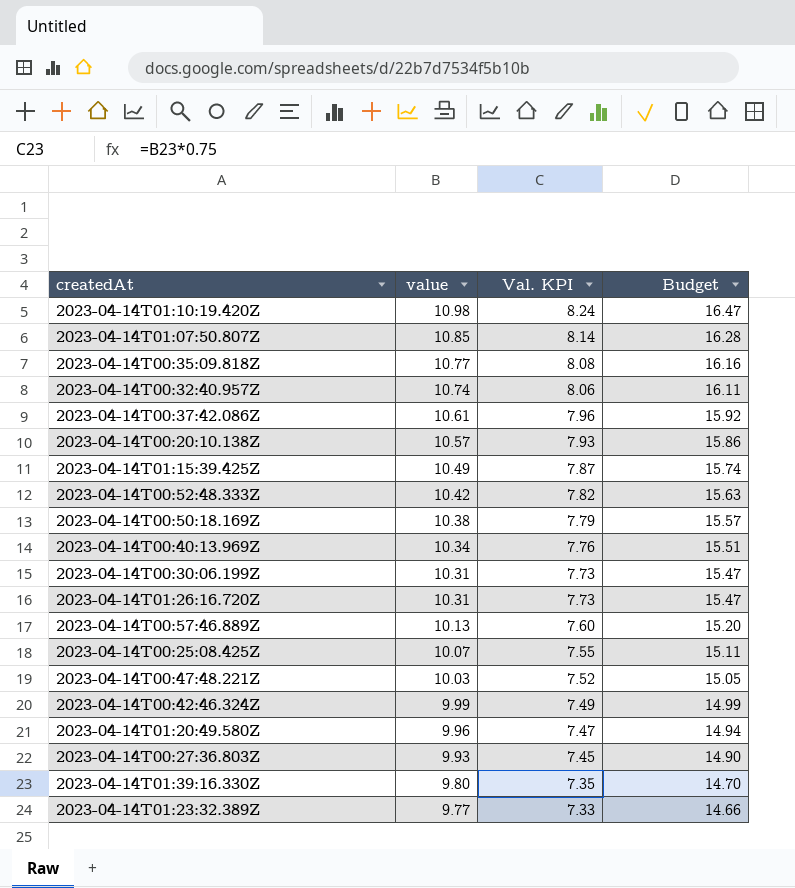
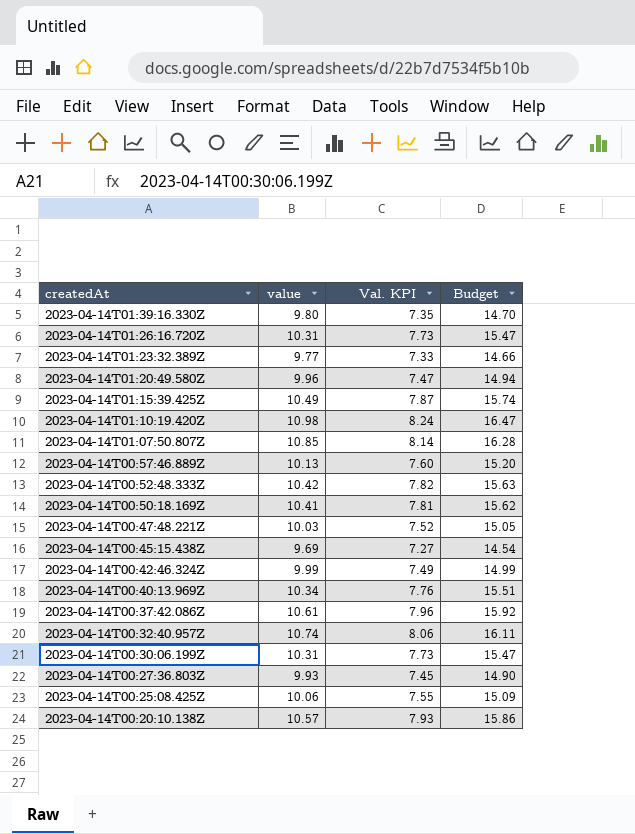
row order: value descending -> createdAt descending
row 2023-04-14T00:35:09.818Z: 10.77 | 8.08 | 16.16 -> none
2023-04-14T00:50:18.169Z | value: 10.38 -> 10.41
2023-04-14T00:50:18.169Z | Val. KPI: 7.79 -> 7.81
2023-04-14T00:50:18.169Z | Budget: 15.57 -> 15.62
row 2023-04-14T00:45:15.438Z: none -> 9.69 | 7.27 | 14.54
2023-04-14T00:25:08.425Z | value: 10.07 -> 10.06
2023-04-14T00:25:08.425Z | Budget: 15.11 -> 15.09

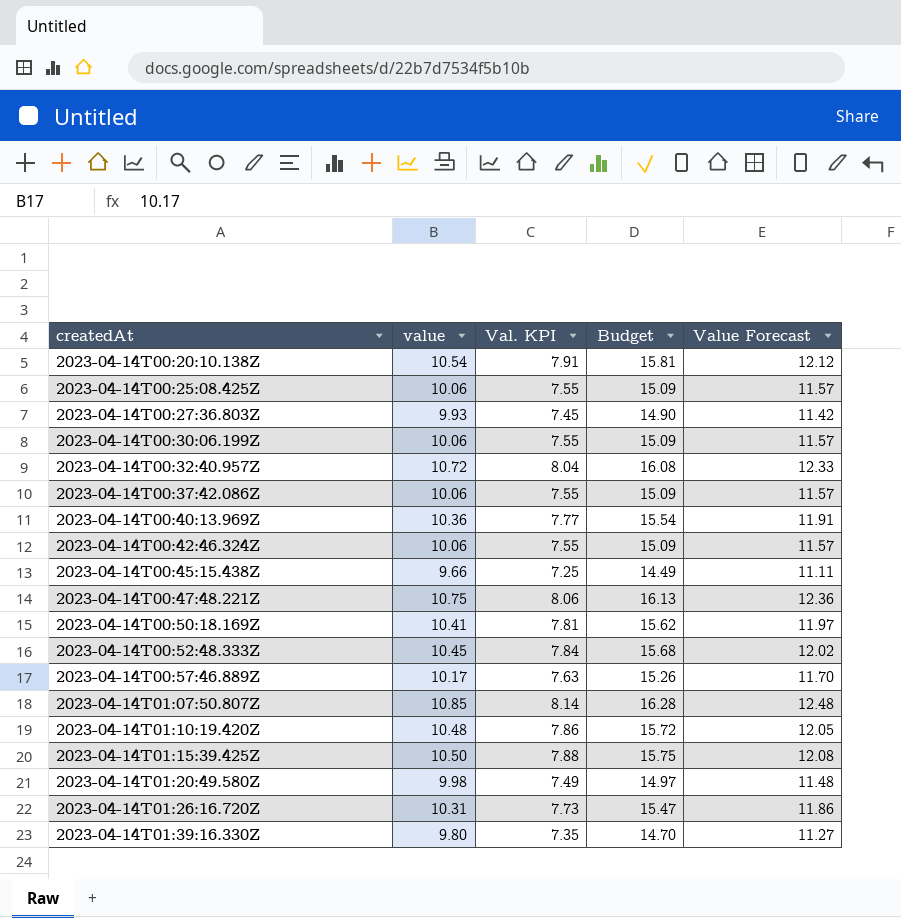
row order: createdAt descending -> createdAt ascending
column Value Forecast | formula: none -> [value] * 1.15
row 2023-04-14T01:23:32.389Z: 9.77 | 7.33 | 14.66 -> none
2023-04-14T00:20:10.138Z | value: 10.57 -> 10.54
2023-04-14T00:20:10.138Z | Val. KPI: 7.93 -> 7.91
2023-04-14T00:20:10.138Z | Budget: 15.86 -> 15.81
2023-04-14T00:30:06.199Z | value: 10.31 -> 10.06
2023-04-14T00:30:06.199Z | Val. KPI: 7.73 -> 7.55
2023-04-14T00:30:06.199Z | Budget: 15.47 -> 15.09
2023-04-14T00:32:40.957Z | value: 10.74 -> 10.72
2023-04-14T00:32:40.957Z | Val. KPI: 8.06 -> 8.04
2023-04-14T00:32:40.957Z | Budget: 16.11 -> 16.08
2023-04-14T00:37:42.086Z | value: 10.61 -> 10.06
2023-04-14T00:37:42.086Z | Val. KPI: 7.96 -> 7.55
2023-04-14T00:37:42.086Z | Budget: 15.92 -> 15.09
2023-04-14T00:40:13.969Z | value: 10.34 -> 10.36
2023-04-14T00:40:13.969Z | Val. KPI: 7.76 -> 7.77
2023-04-14T00:40:13.969Z | Budget: 15.51 -> 15.54
2023-04-14T00:42:46.324Z | value: 9.99 -> 10.06
2023-04-14T00:42:46.324Z | Val. KPI: 7.49 -> 7.55
2023-04-14T00:42:46.324Z | Budget: 14.99 -> 15.09
2023-04-14T00:45:15.438Z | value: 9.69 -> 9.66
2023-04-14T00:45:15.438Z | Val. KPI: 7.27 -> 7.25
2023-04-14T00:45:15.438Z | Budget: 14.54 -> 14.49
2023-04-14T00:47:48.221Z | value: 10.03 -> 10.75
2023-04-14T00:47:48.221Z | Val. KPI: 7.52 -> 8.06
2023-04-14T00:47:48.221Z | Budget: 15.05 -> 16.13
2023-04-14T00:52:48.333Z | value: 10.42 -> 10.45
2023-04-14T00:52:48.333Z | Val. KPI: 7.82 -> 7.84
2023-04-14T00:52:48.333Z | Budget: 15.63 -> 15.68
2023-04-14T00:57:46.889Z | value: 10.13 -> 10.17
2023-04-14T00:57:46.889Z | Val. KPI: 7.60 -> 7.63
2023-04-14T00:57:46.889Z | Budget: 15.20 -> 15.26
2023-04-14T01:10:19.420Z | value: 10.98 -> 10.48
2023-04-14T01:10:19.420Z | Val. KPI: 8.24 -> 7.86
2023-04-14T01:10:19.420Z | Budget: 16.47 -> 15.72
2023-04-14T01:15:39.425Z | value: 10.49 -> 10.50
2023-04-14T01:15:39.425Z | Val. KPI: 7.87 -> 7.88
2023-04-14T01:15:39.425Z | Budget: 15.74 -> 15.75
2023-04-14T01:20:49.580Z | value: 9.96 -> 9.98
2023-04-14T01:20:49.580Z | Val. KPI: 7.47 -> 7.49
2023-04-14T01:20:49.580Z | Budget: 14.94 -> 14.97

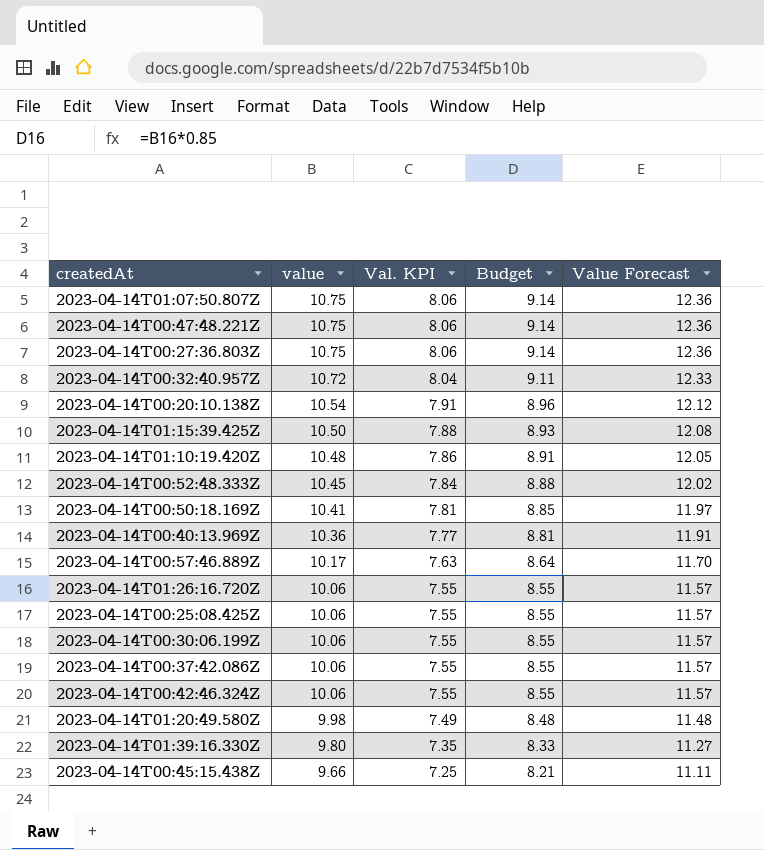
row order: createdAt ascending -> value descending
column Budget | formula: [value] * 1.5 -> [value] * 0.85
2023-04-14T01:07:50.807Z | value: 10.85 -> 10.75
2023-04-14T01:07:50.807Z | Val. KPI: 8.14 -> 8.06
2023-04-14T01:07:50.807Z | Value Forecast: 12.48 -> 12.36
2023-04-14T00:27:36.803Z | value: 9.93 -> 10.75
2023-04-14T00:27:36.803Z | Val. KPI: 7.45 -> 8.06
2023-04-14T00:27:36.803Z | Value Forecast: 11.42 -> 12.36
2023-04-14T01:26:16.720Z | value: 10.31 -> 10.06
2023-04-14T01:26:16.720Z | Val. KPI: 7.73 -> 7.55
2023-04-14T01:26:16.720Z | Value Forecast: 11.86 -> 11.57

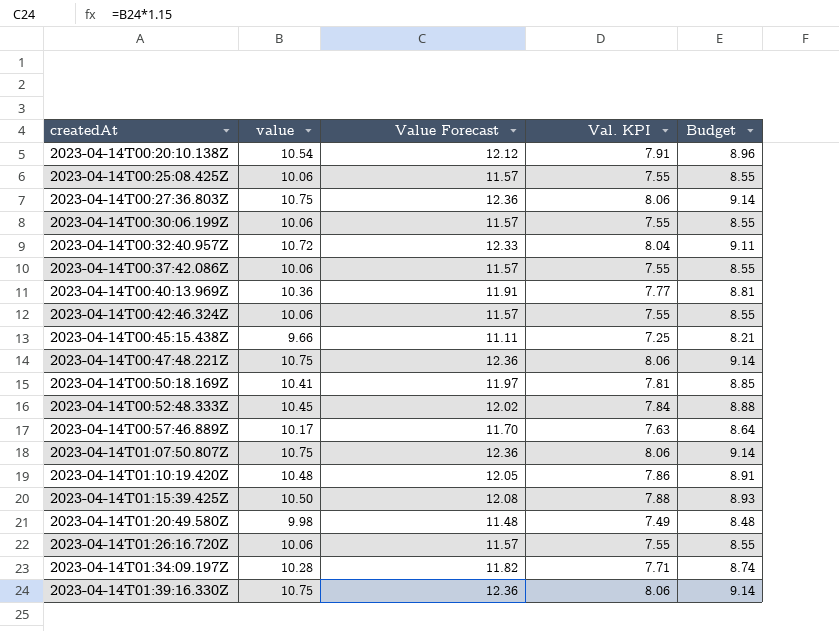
row order: value descending -> createdAt ascending
column Value Forecast | position: 5 -> 3
row 2023-04-14T01:34:09.197Z: none -> 10.28 | 11.82 | 7.71 | 8.74
2023-04-14T01:39:16.330Z | value: 9.80 -> 10.75
2023-04-14T01:39:16.330Z | Value Forecast: 11.27 -> 12.36
2023-04-14T01:39:16.330Z | Val. KPI: 7.35 -> 8.06
2023-04-14T01:39:16.330Z | Budget: 8.33 -> 9.14

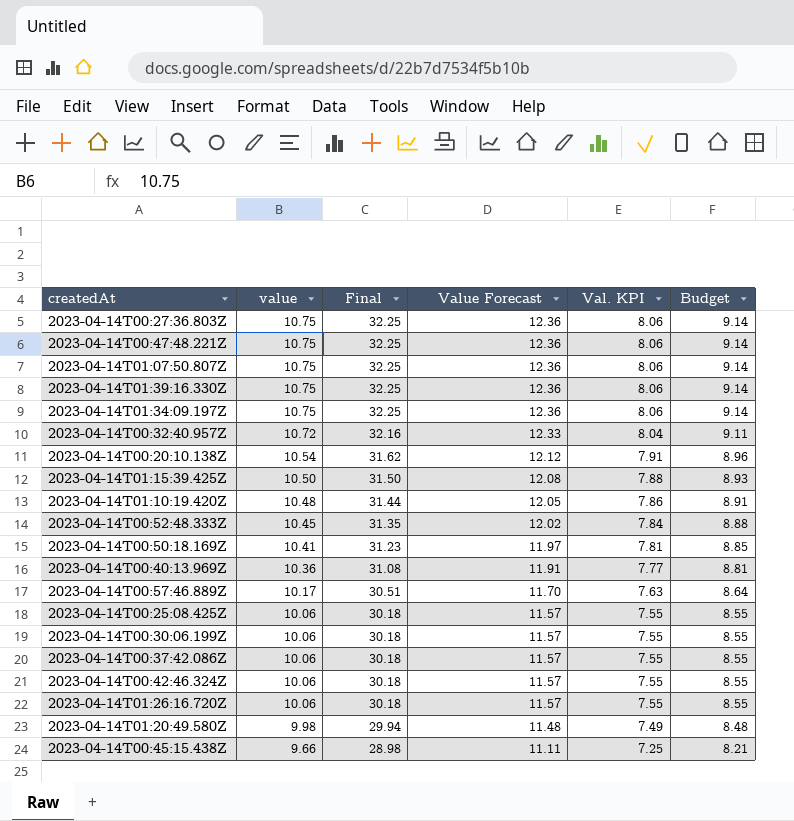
row order: createdAt ascending -> value descending
column Final | formula: none -> [value] * 3
2023-04-14T01:34:09.197Z | value: 10.28 -> 10.75
2023-04-14T01:34:09.197Z | Value Forecast: 11.82 -> 12.36
2023-04-14T01:34:09.197Z | Val. KPI: 7.71 -> 8.06
2023-04-14T01:34:09.197Z | Budget: 8.74 -> 9.14

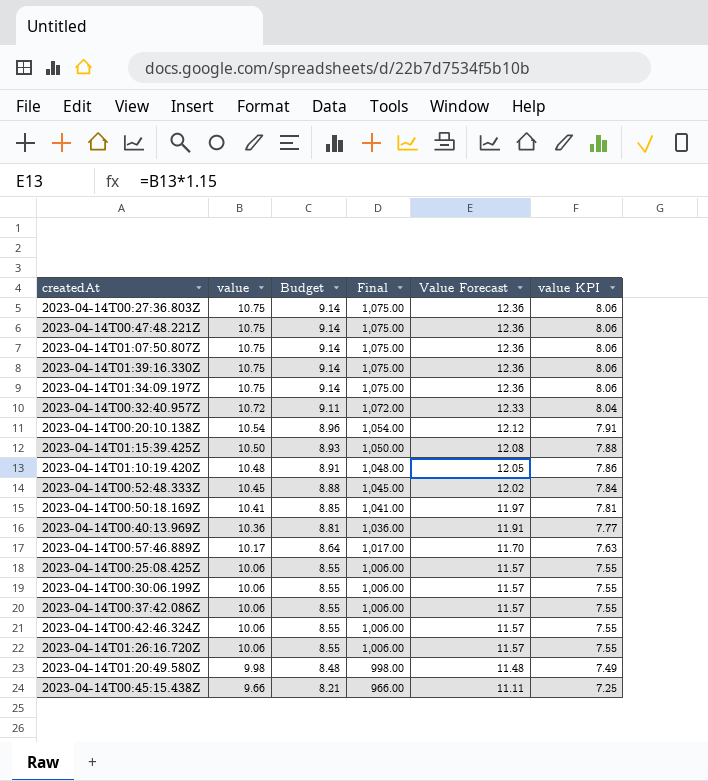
column Budget | position: 6 -> 3
column Final | formula: [value] * 3 -> [value] * 100
column name: Val. KPI -> value KPI

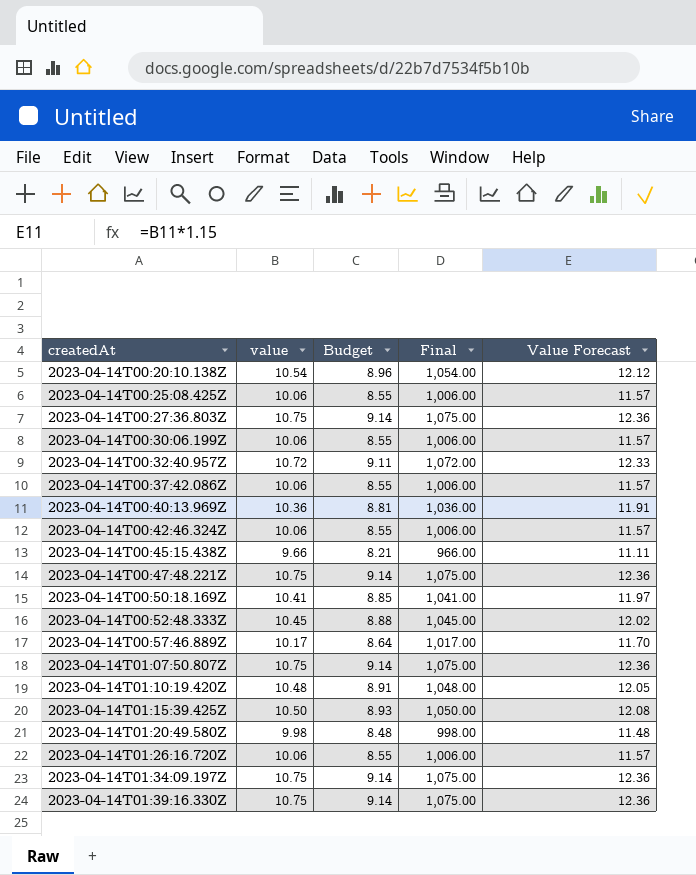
row order: value descending -> createdAt ascending
column value KPI | formula: [value] * 0.75 -> none

